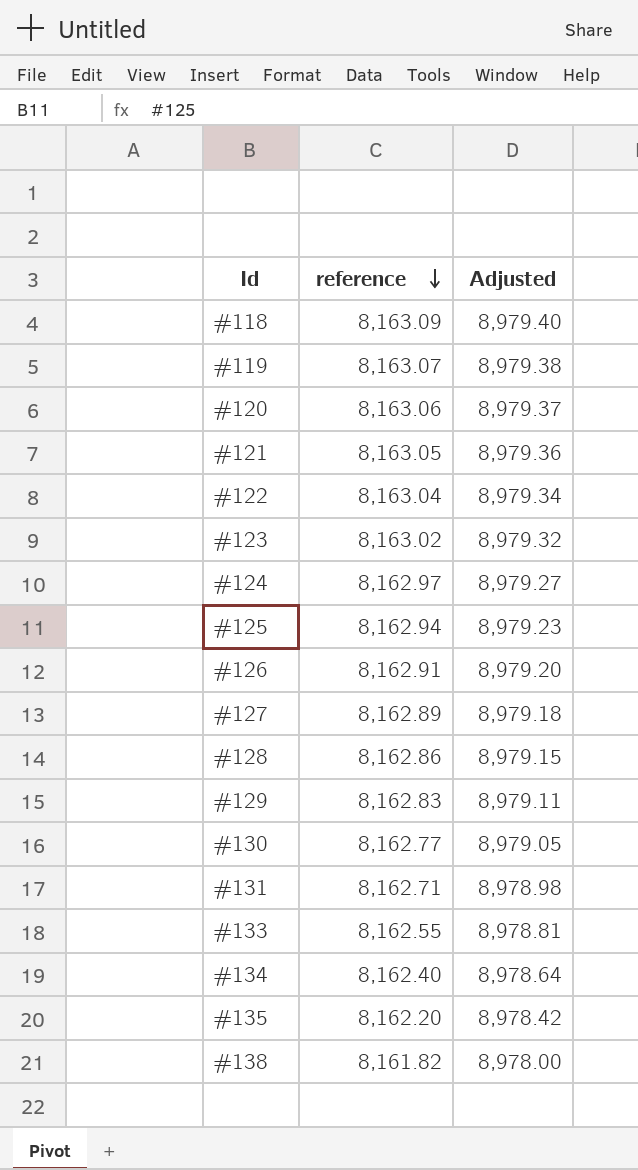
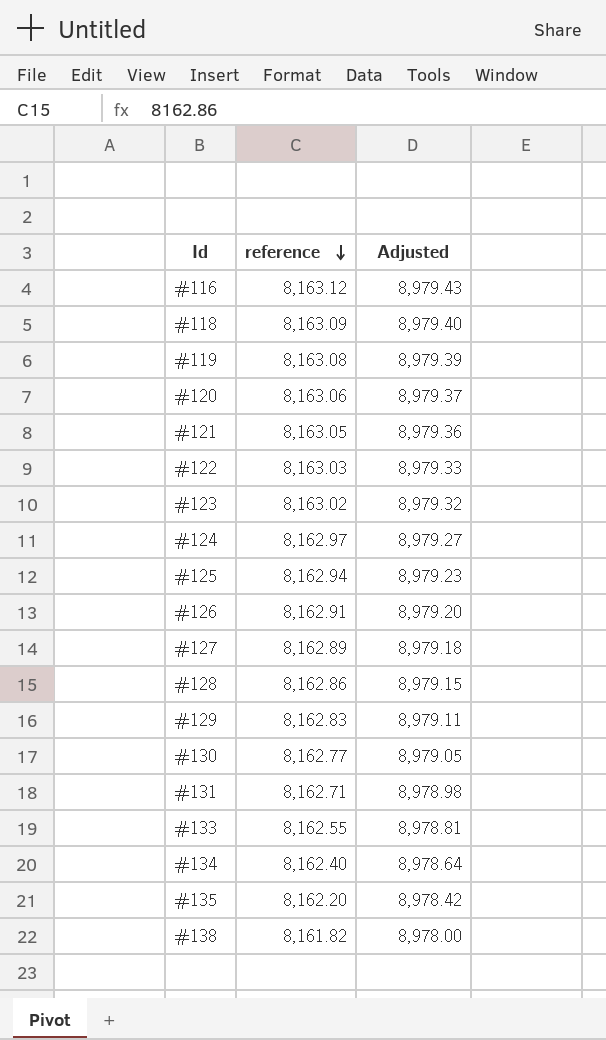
row #116: none -> 8,163.12 | 8,979.43
#119 | reference: 8,163.07 -> 8,163.08
#119 | Adjusted: 8,979.38 -> 8,979.39
#122 | reference: 8,163.04 -> 8,163.03
#122 | Adjusted: 8,979.34 -> 8,979.33

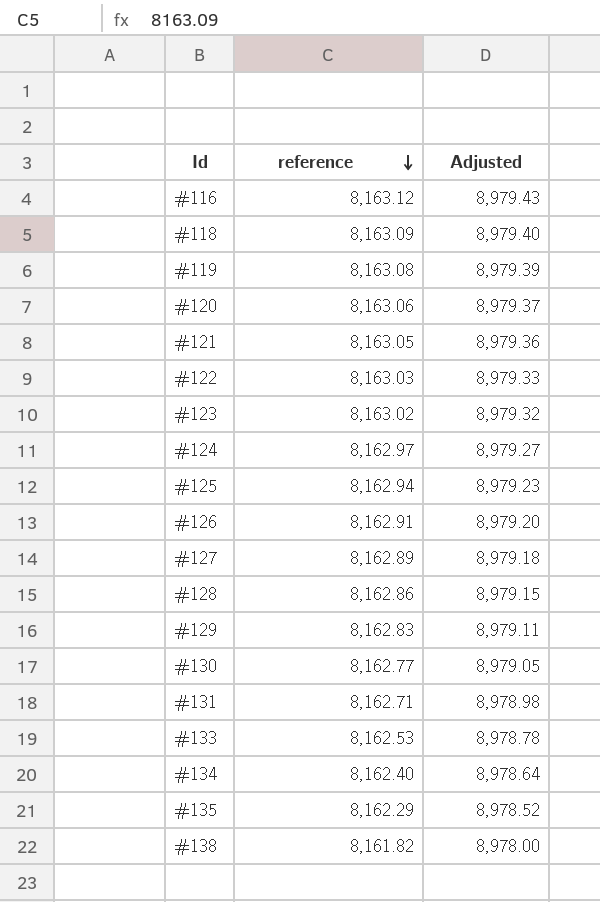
#133 | reference: 8,162.55 -> 8,162.53
#133 | Adjusted: 8,978.81 -> 8,978.78
#135 | reference: 8,162.20 -> 8,162.29
#135 | Adjusted: 8,978.42 -> 8,978.52

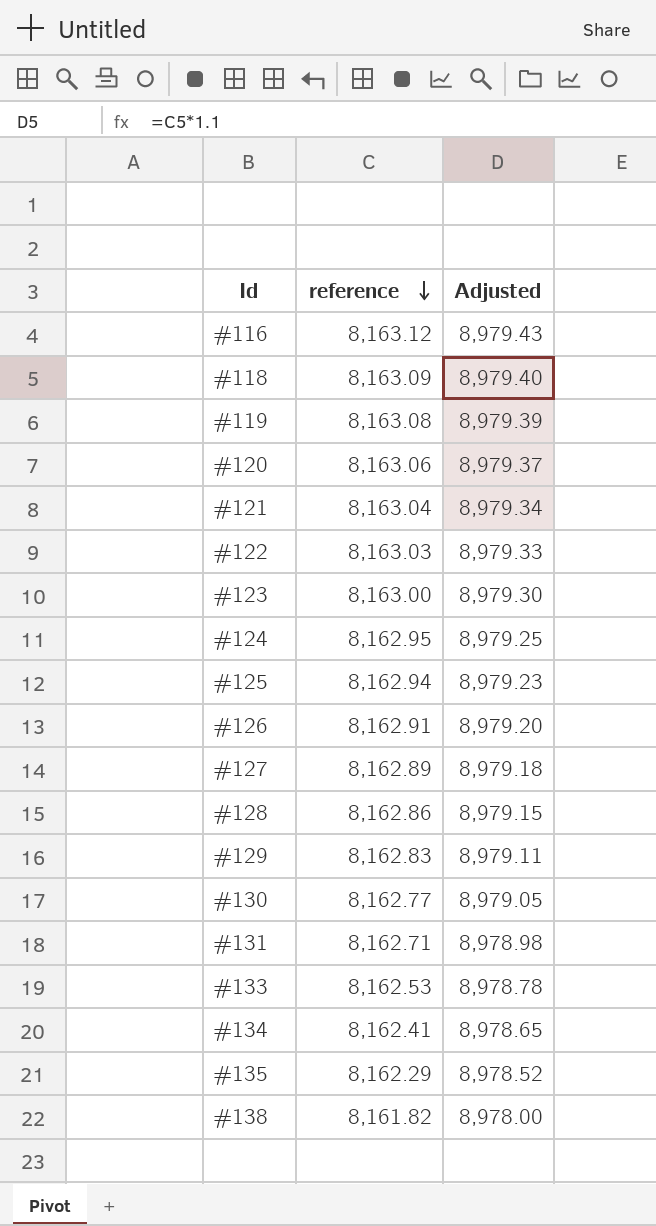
#121 | reference: 8,163.05 -> 8,163.04
#121 | Adjusted: 8,979.36 -> 8,979.34
#123 | reference: 8,163.02 -> 8,163.00
#123 | Adjusted: 8,979.32 -> 8,979.30
#124 | reference: 8,162.97 -> 8,162.95
#124 | Adjusted: 8,979.27 -> 8,979.25
#134 | reference: 8,162.40 -> 8,162.41
#134 | Adjusted: 8,978.64 -> 8,978.65

